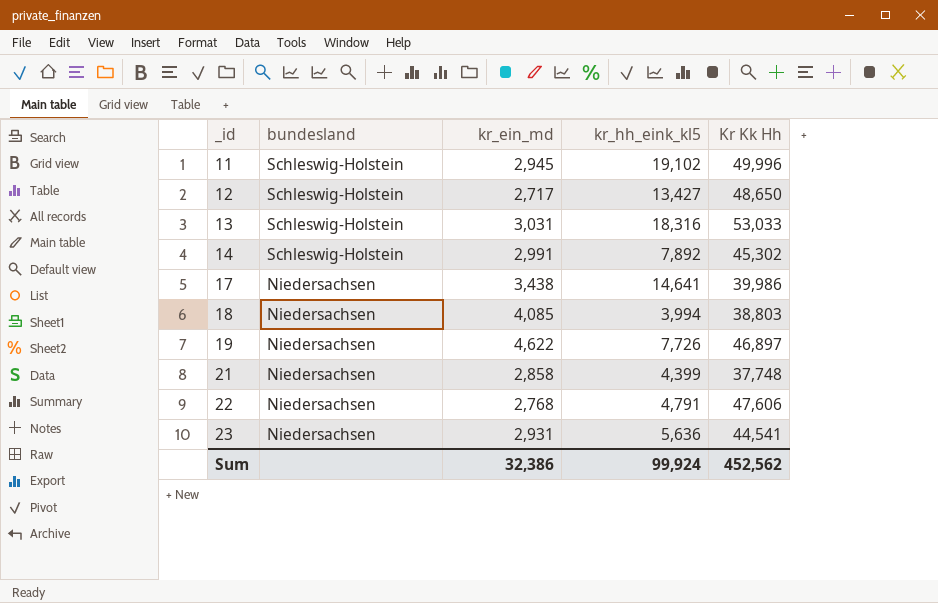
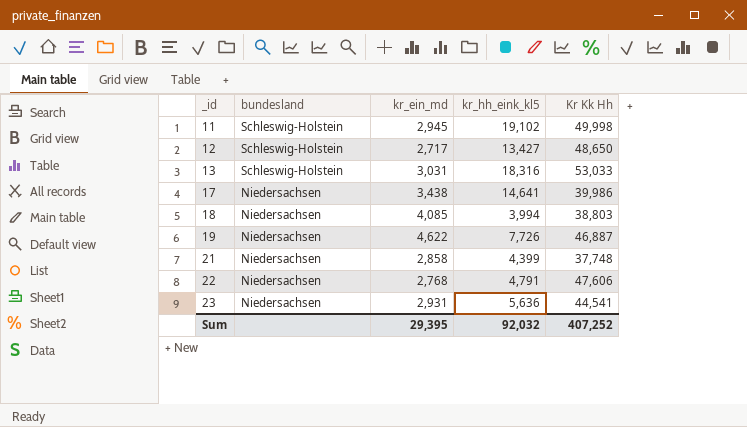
row 14: Schleswig-Holstein | 2,991 | 7,892 | 45,302 -> none
11 | Kr Kk Hh: 49,996 -> 49,998
19 | Kr Kk Hh: 46,897 -> 46,887
Sum | kr_ein_md: 32,386 -> 29,395
Sum | kr_hh_eink_kl5: 99,924 -> 92,032
Sum | Kr Kk Hh: 452,562 -> 407,252

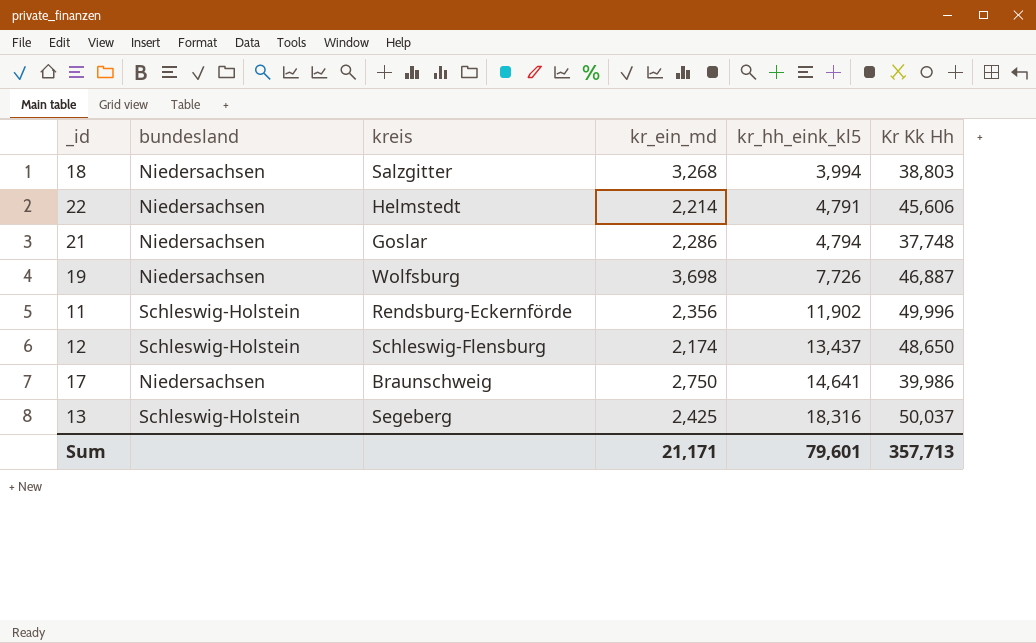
row order: _id ascending -> kr_hh_eink_kl5 ascending
column kreis | position: none -> 3
row 23: Niedersachsen | 2,931 | 5,636 | 44,541 -> none
18 | kr_ein_md: 4,085 -> 3,268
22 | kr_ein_md: 2,768 -> 2,214
22 | Kr Kk Hh: 47,606 -> 45,606
21 | kr_ein_md: 2,858 -> 2,286
21 | kr_hh_eink_kl5: 4,399 -> 4,794
19 | kr_ein_md: 4,622 -> 3,698
11 | kr_ein_md: 2,945 -> 2,356
11 | kr_hh_eink_kl5: 19,102 -> 11,902
11 | Kr Kk Hh: 49,998 -> 49,996
12 | kr_ein_md: 2,717 -> 2,174
12 | kr_hh_eink_kl5: 13,427 -> 13,437
17 | kr_ein_md: 3,438 -> 2,750
13 | kr_ein_md: 3,031 -> 2,425
13 | Kr Kk Hh: 53,033 -> 50,037
Sum | kr_ein_md: 29,395 -> 21,171
Sum | kr_hh_eink_kl5: 92,032 -> 79,601
Sum | Kr Kk Hh: 407,252 -> 357,713

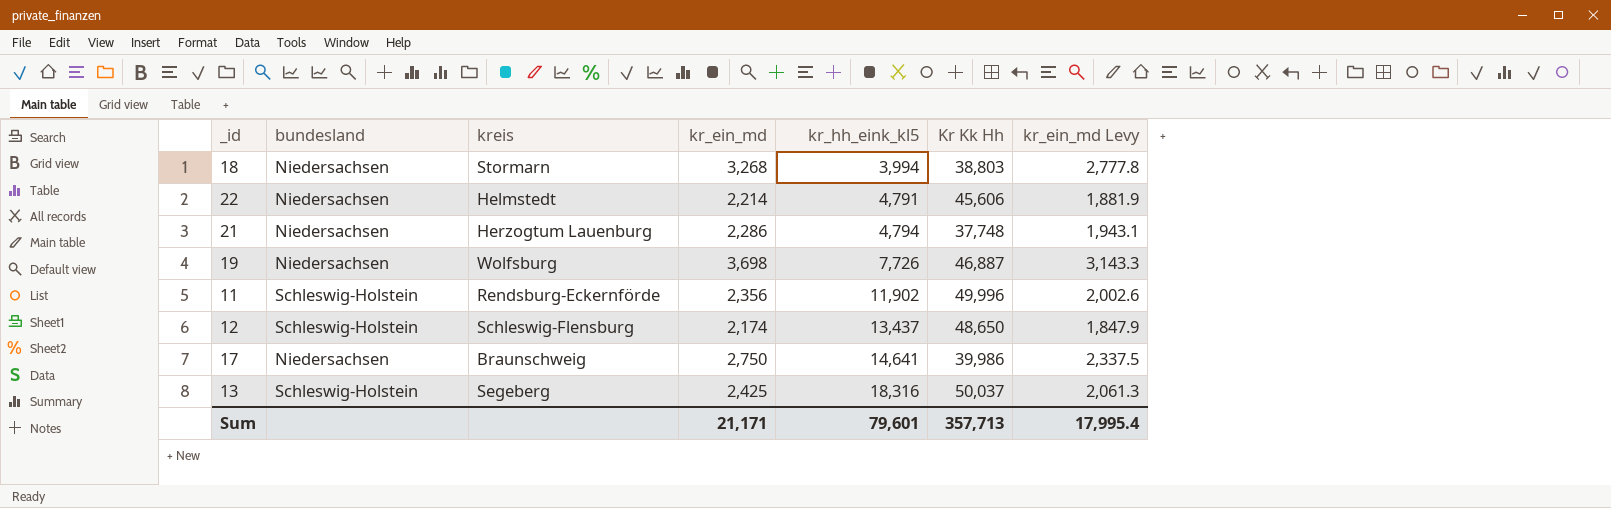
column kr_ein_md Levy | formula: none -> [kr_ein_md] * 0.85
18 | kreis: Salzgitter -> Stormarn
21 | kreis: Goslar -> Herzogtum Lauenburg

